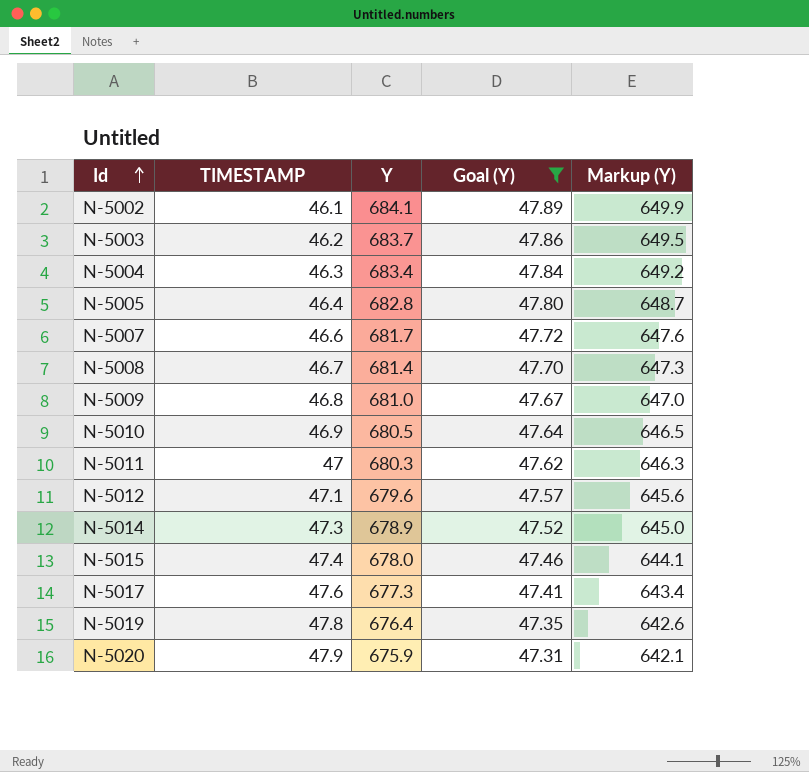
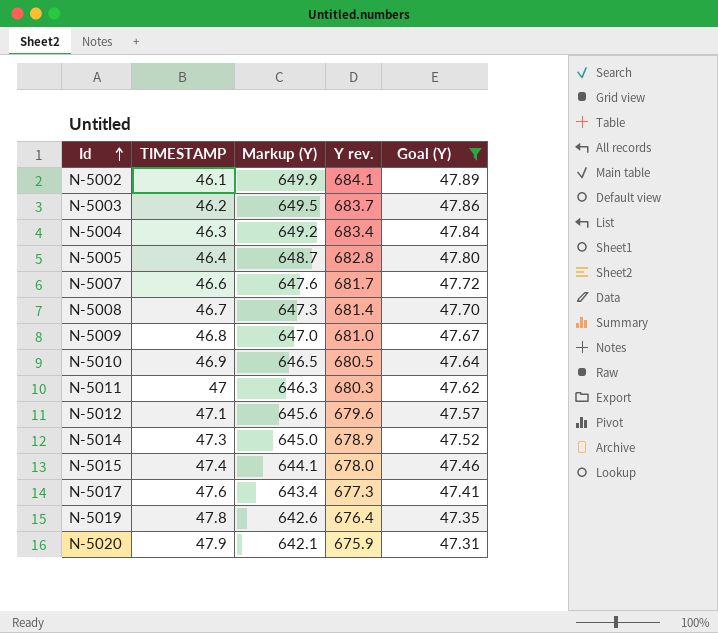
column Markup (Y) | position: 5 -> 3
column name: Y -> Y rev.

